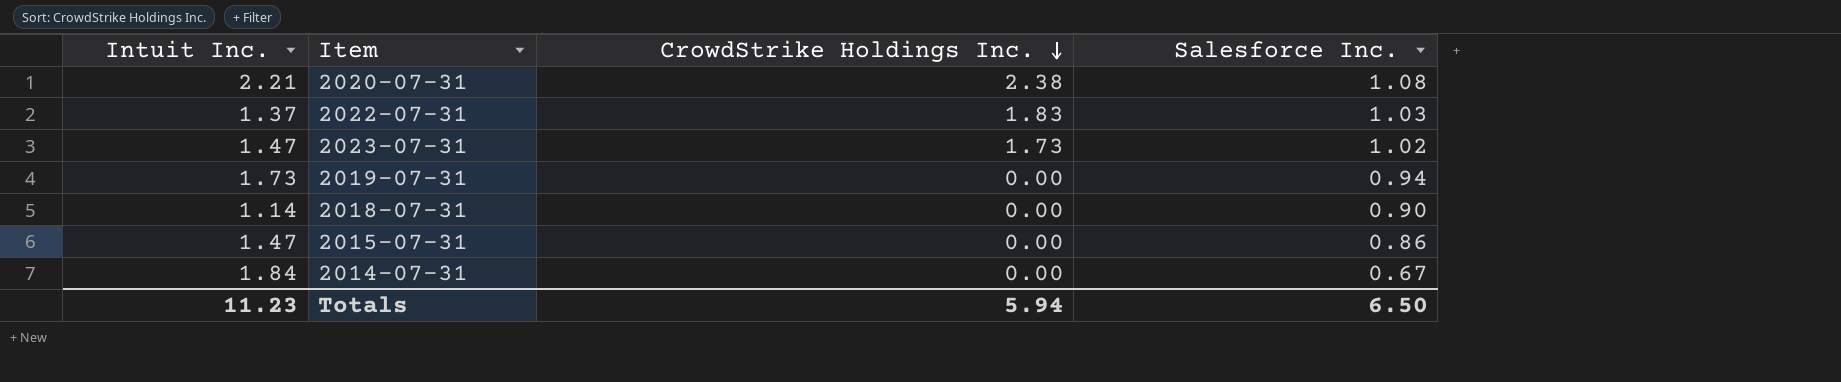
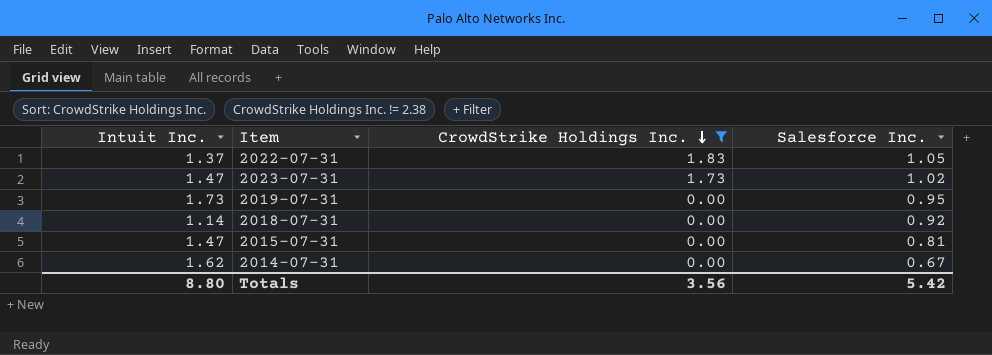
filter: none -> CrowdStrike Holdings Inc. != 2.38
2022-07-31 | Salesforce Inc.: 1.03 -> 1.05
2019-07-31 | Salesforce Inc.: 0.94 -> 0.95
2018-07-31 | Salesforce Inc.: 0.90 -> 0.92
2015-07-31 | Salesforce Inc.: 0.86 -> 0.81
2014-07-31 | Intuit Inc.: 1.84 -> 1.62
Totals | Intuit Inc.: 11.23 -> 8.80
Totals | CrowdStrike Holdings Inc.: 5.94 -> 3.56
Totals | Salesforce Inc.: 6.50 -> 5.42

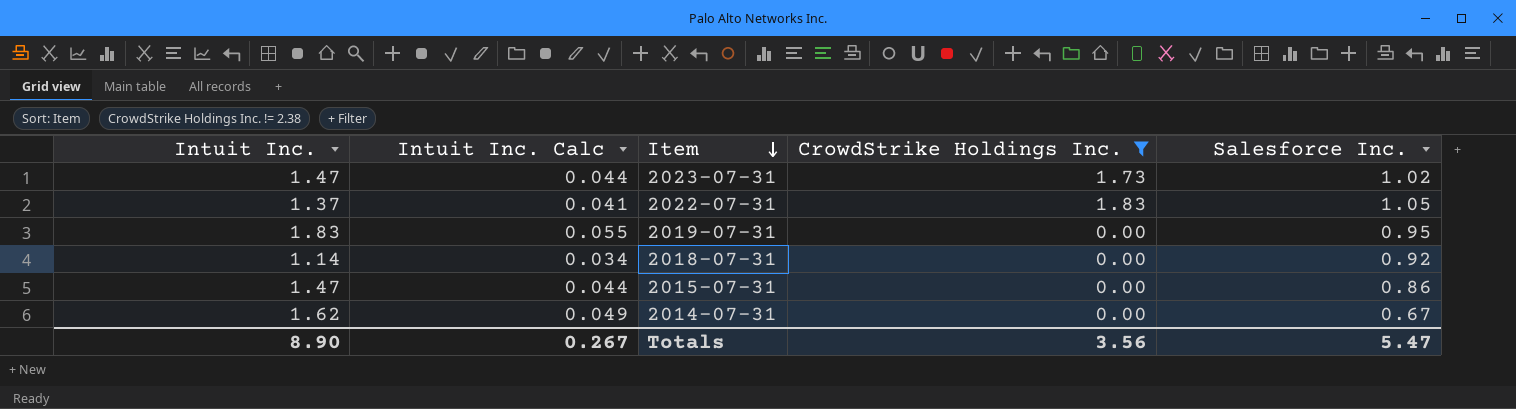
row order: CrowdStrike Holdings Inc. descending -> Item descending
column Intuit Inc. Calc | formula: none -> [Intuit Inc.] * 0.03
2019-07-31 | Intuit Inc.: 1.73 -> 1.83
2015-07-31 | Salesforce Inc.: 0.81 -> 0.86
Totals | Intuit Inc.: 8.80 -> 8.90
Totals | Salesforce Inc.: 5.42 -> 5.47

